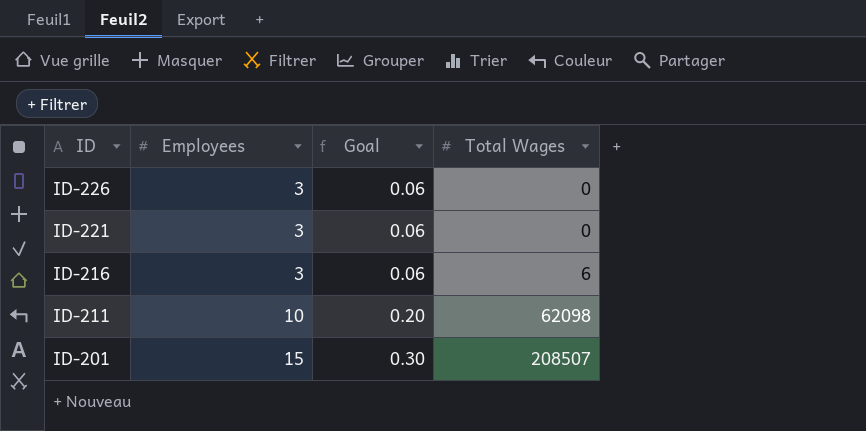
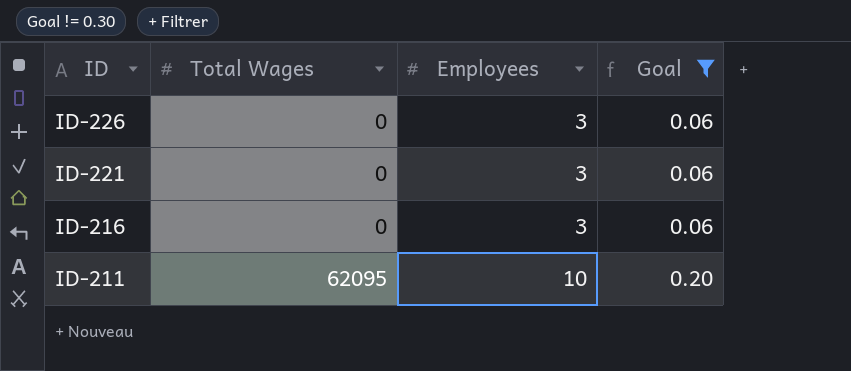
filter: none -> Goal != 0.30
column Total Wages | position: 4 -> 2
ID-216 | Total Wages: 6 -> 0
ID-211 | Total Wages: 62098 -> 62095

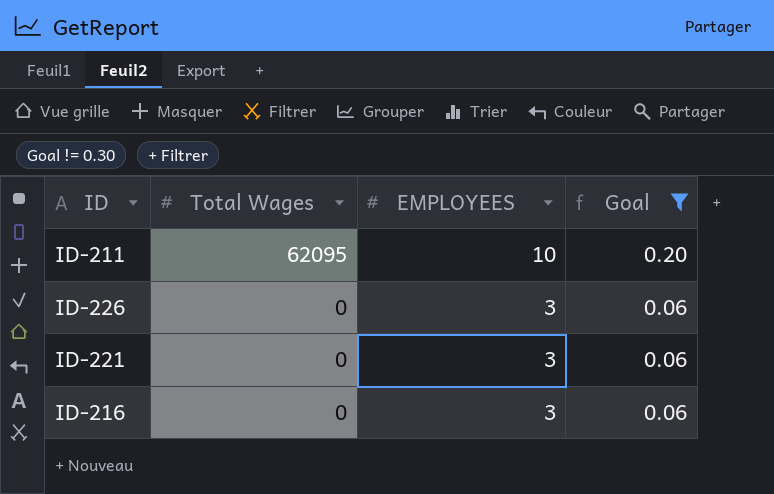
row order: ID descending -> Total Wages descending
column name: Employees -> EMPLOYEES

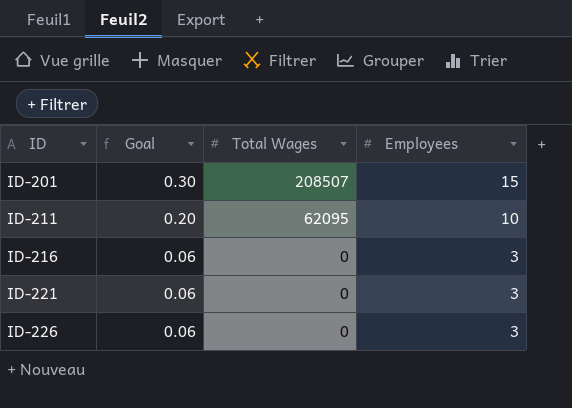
filter: Goal != 0.30 -> none
row order: Total Wages descending -> ID ascending
column Goal | position: 4 -> 2
column name: EMPLOYEES -> Employees

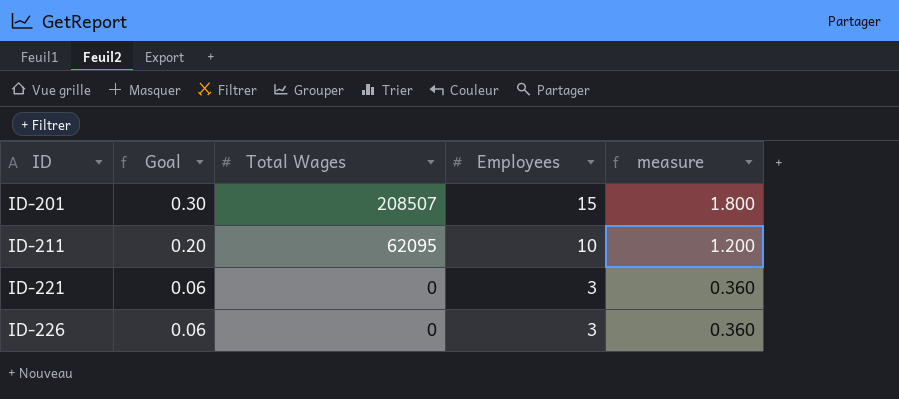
column measure | formula: none -> [Employees] * 0.12
row ID-216: 0.06 | 0 | 3 -> none

